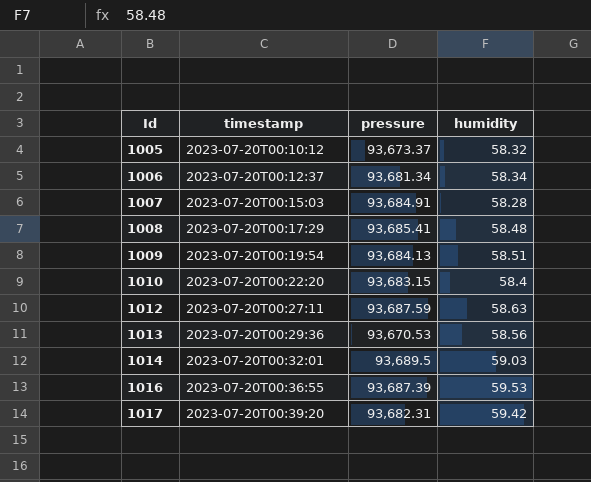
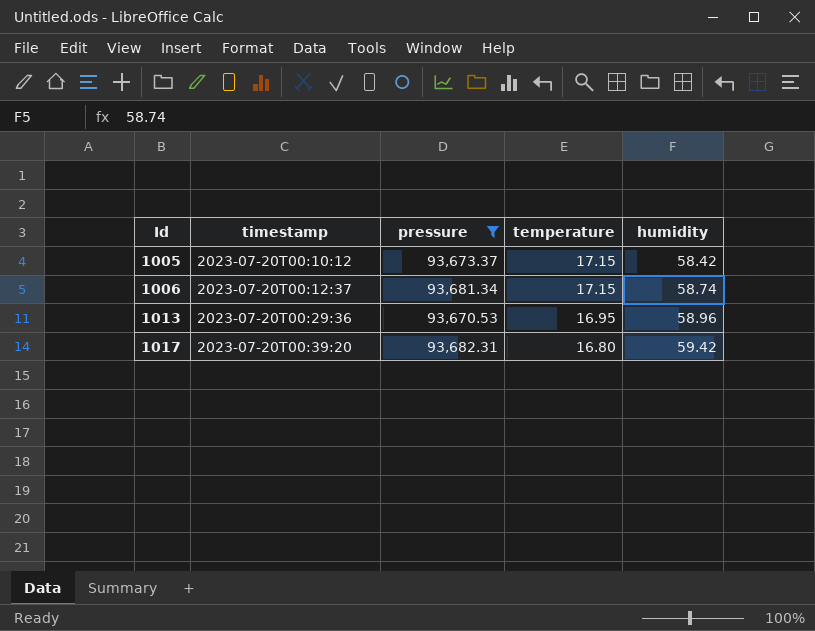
filter: none -> pressure <= 93,682.31
column temperature | position: none -> 4
1005 | humidity: 58.32 -> 58.42
1006 | humidity: 58.34 -> 58.74
1013 | humidity: 58.56 -> 58.96

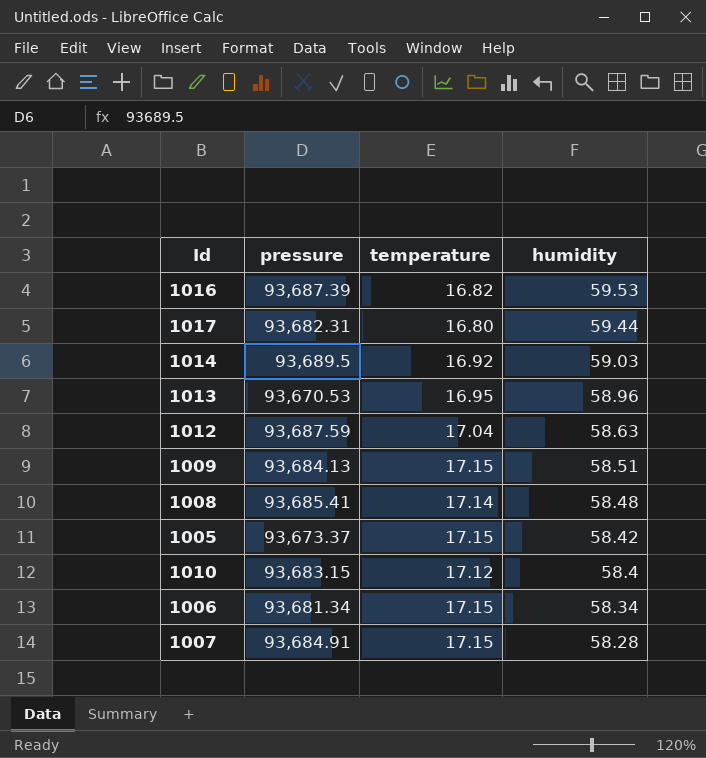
filter: pressure <= 93,682.31 -> none
row order: Id ascending -> humidity descending
column timestamp | position: 2 -> none
1017 | humidity: 59.42 -> 59.44
1006 | humidity: 58.74 -> 58.34

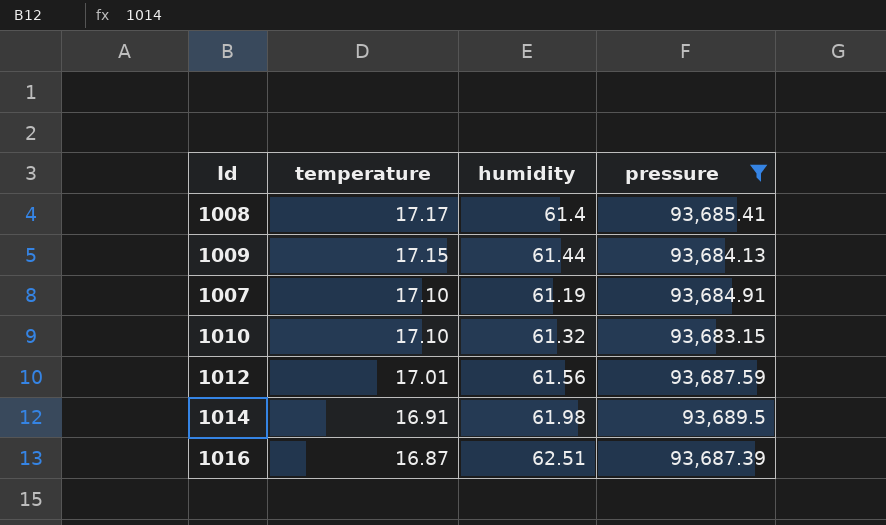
filter: none -> pressure >= 93,683.15
row order: humidity descending -> temperature descending
column pressure | position: 2 -> 4
1008 | temperature: 17.14 -> 17.17
1008 | humidity: 58.48 -> 61.4
1009 | humidity: 58.51 -> 61.44
1007 | temperature: 17.15 -> 17.10
1007 | humidity: 58.28 -> 61.19
1010 | temperature: 17.12 -> 17.10
1010 | humidity: 58.4 -> 61.32
1012 | temperature: 17.04 -> 17.01
1012 | humidity: 58.63 -> 61.56
1014 | temperature: 16.92 -> 16.91
1014 | humidity: 59.03 -> 61.98
1016 | temperature: 16.82 -> 16.87
1016 | humidity: 59.53 -> 62.51

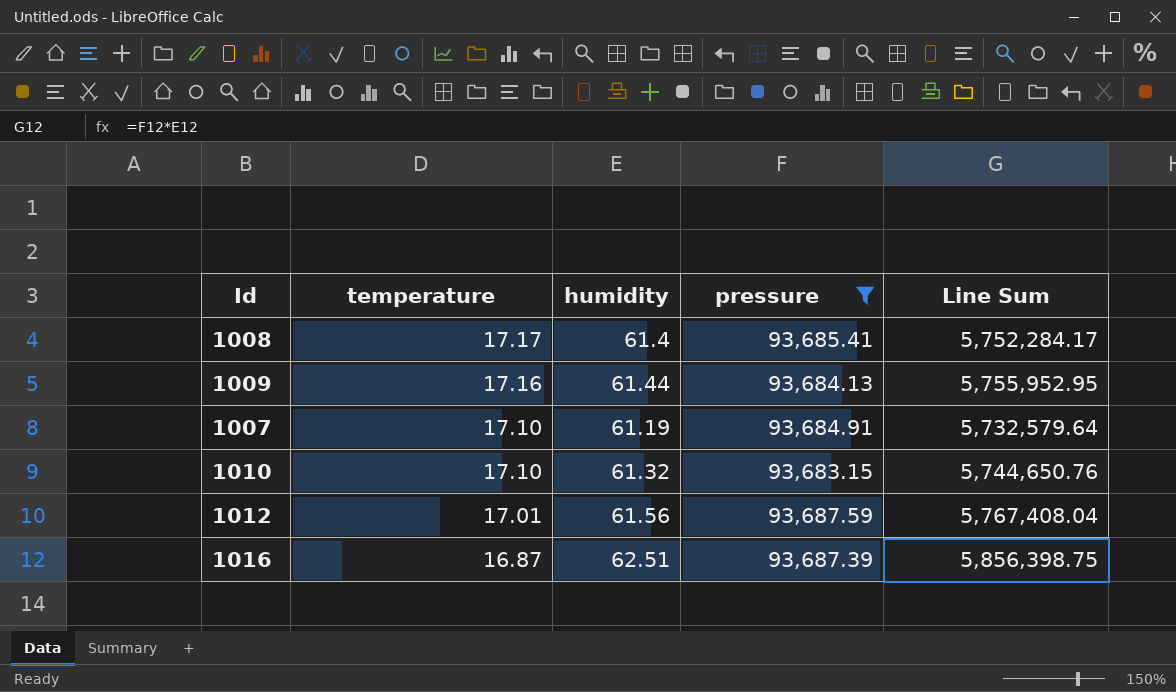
column Line Sum | formula: none -> [humidity] * [pressure]
row 1014: 16.91 | 61.98 | 93,689.5 -> none
1009 | temperature: 17.15 -> 17.16

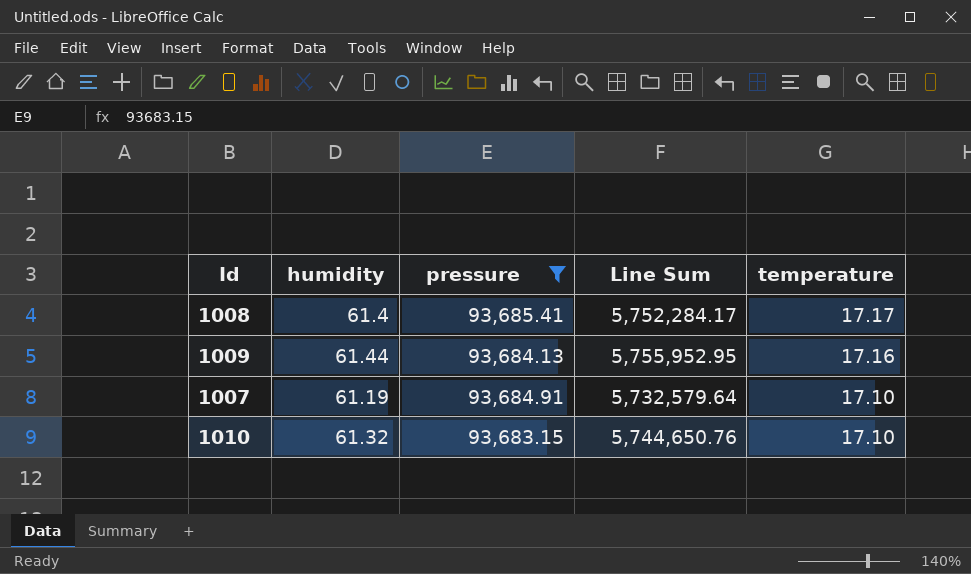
column temperature | position: 2 -> 5
row 1012: 17.01 | 61.56 | 93,687.59 | 5,767,408.04 -> none
row 1016: 16.87 | 62.51 | 93,687.39 | 5,856,398.75 -> none

